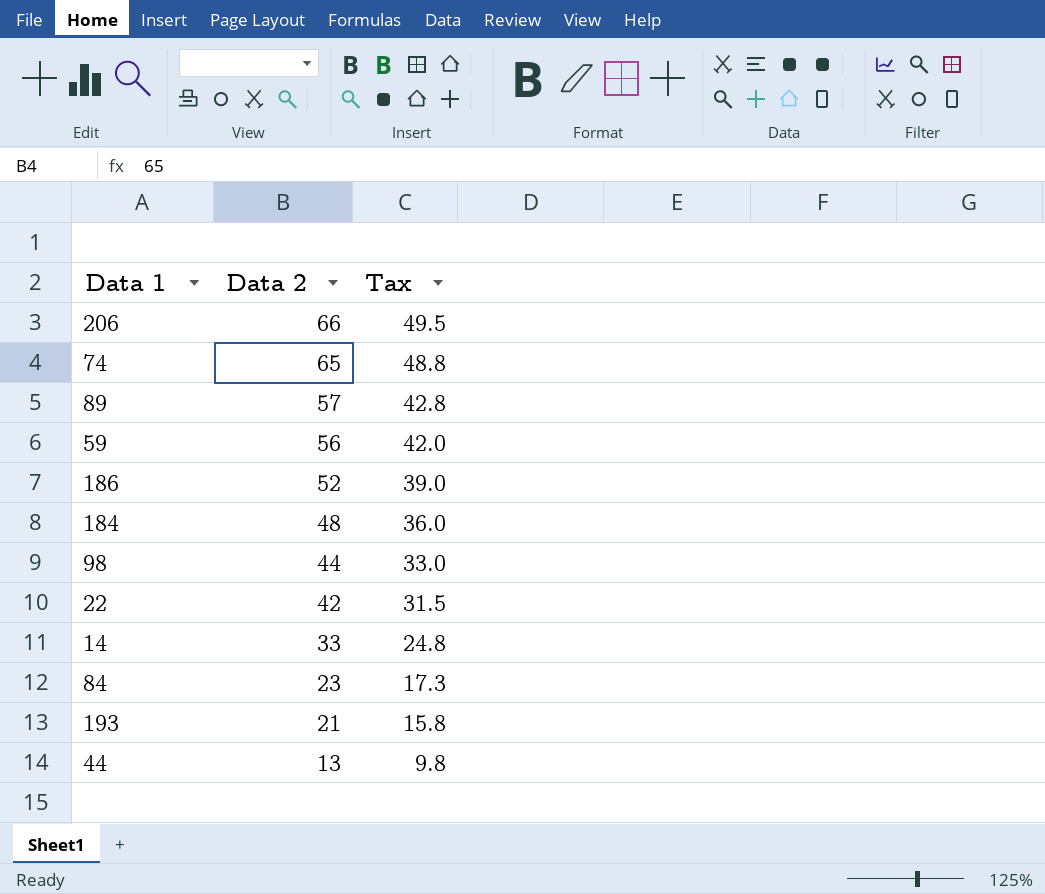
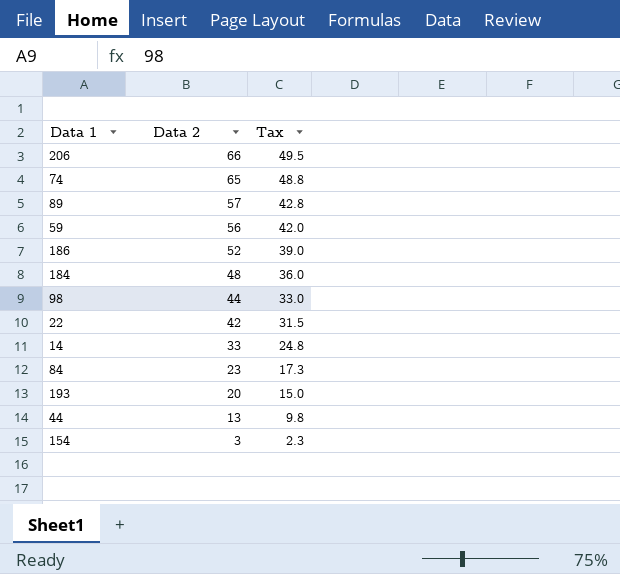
193 | Data 2: 21 -> 20
193 | Tax: 15.8 -> 15.0
row 154: none -> 3 | 2.3

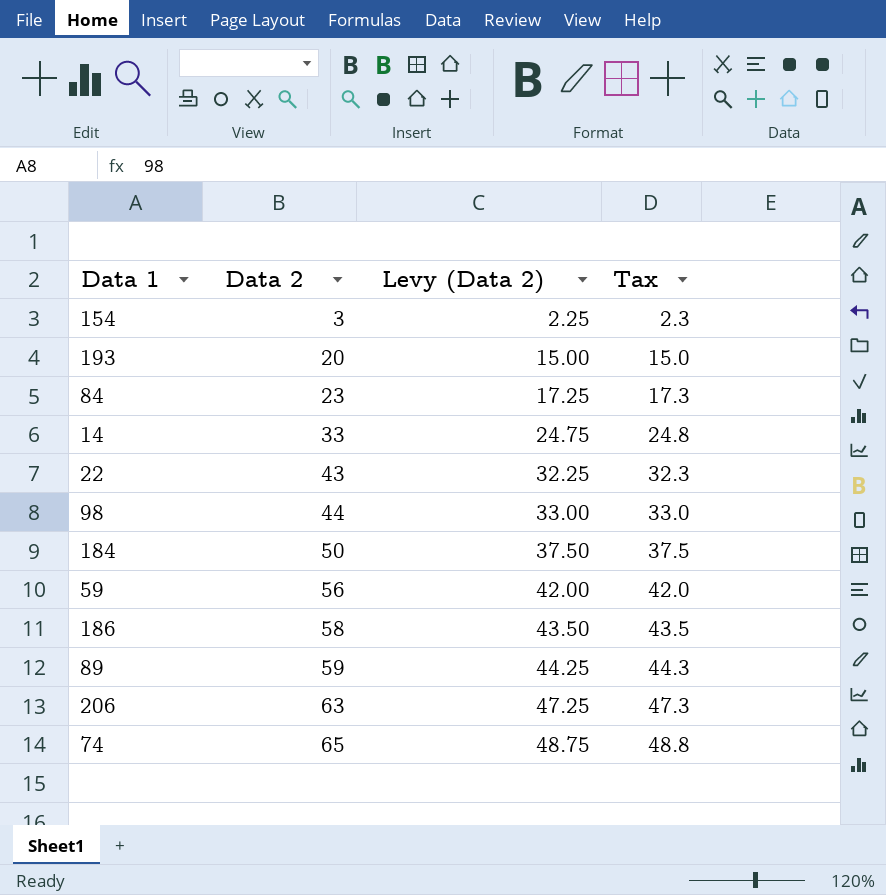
row order: Data 2 descending -> Data 2 ascending
column Levy (Data 2) | formula: none -> [Data 2] * 0.75
row 44: 13 | 9.8 -> none
22 | Data 2: 42 -> 43
22 | Tax: 31.5 -> 32.3
184 | Data 2: 48 -> 50
184 | Tax: 36.0 -> 37.5
186 | Data 2: 52 -> 58
186 | Tax: 39.0 -> 43.5
89 | Data 2: 57 -> 59
89 | Tax: 42.8 -> 44.3
206 | Data 2: 66 -> 63
206 | Tax: 49.5 -> 47.3

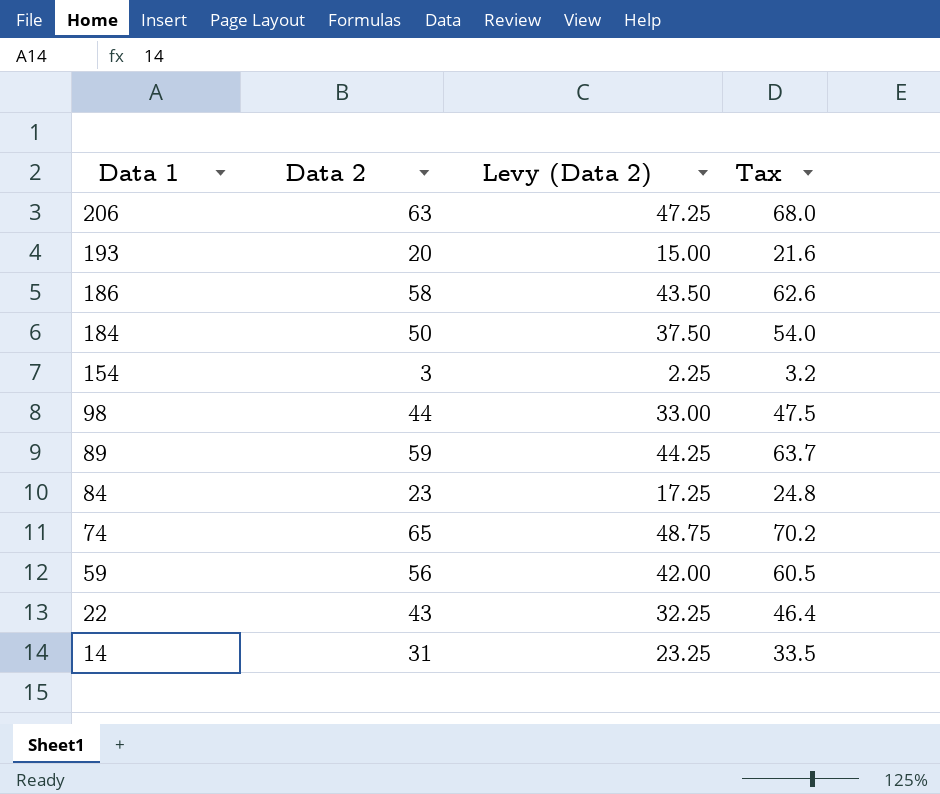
row order: Data 2 ascending -> Data 1 descending
column Tax | formula: [Data 2] * 0.75 -> [Data 2] * 1.08
14 | Data 2: 33 -> 31
14 | Levy (Data 2): 24.75 -> 23.25

